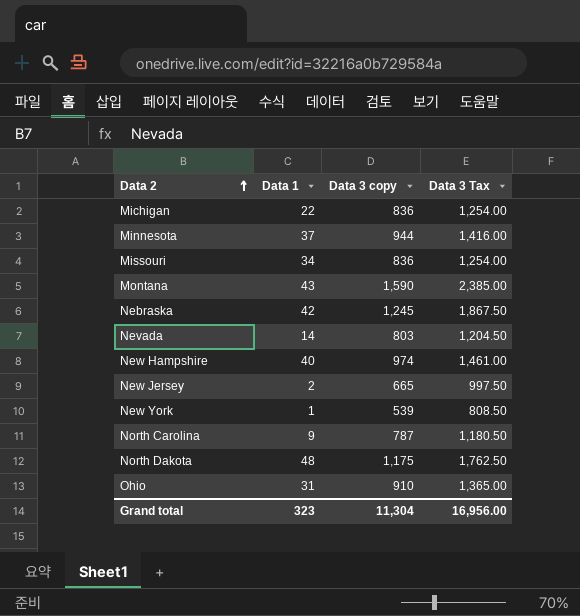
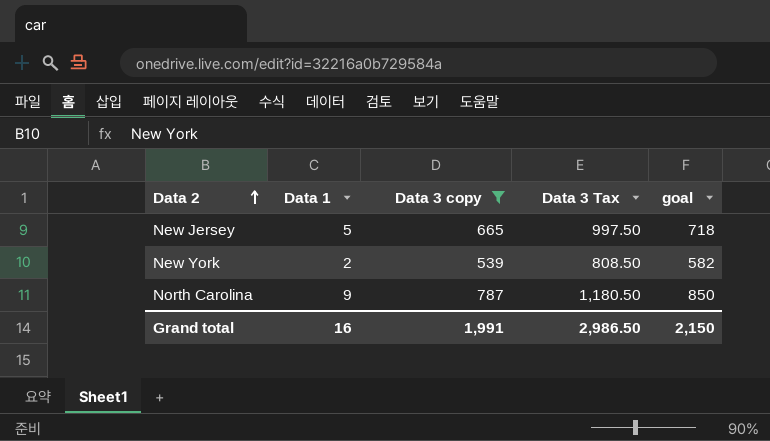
filter: none -> Data 3 copy <= 787
column goal | formula: none -> [Data 3 copy] * 1.08
New Jersey | Data 1: 2 -> 5
New York | Data 1: 1 -> 2
Grand total | Data 1: 323 -> 16
Grand total | Data 3 copy: 11,304 -> 1,991
Grand total | Data 3 Tax: 16,956.00 -> 2,986.50

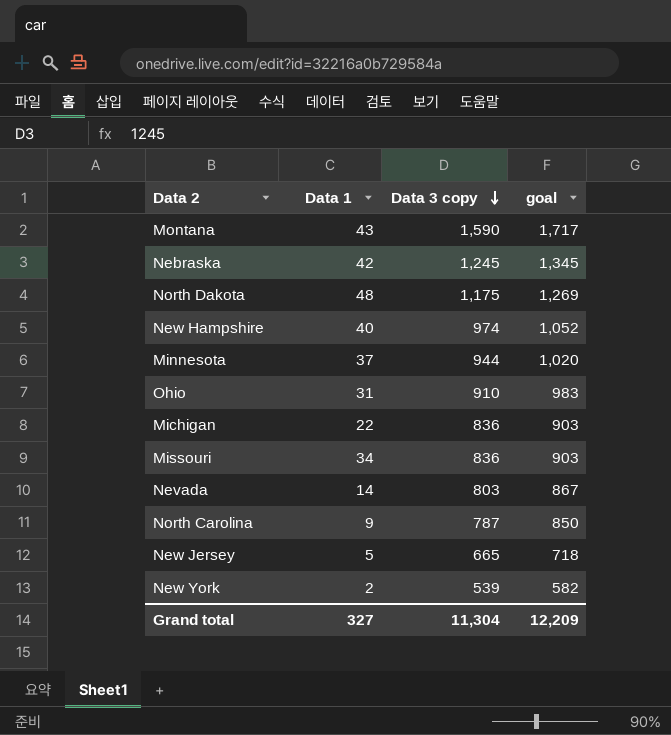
filter: Data 3 copy <= 787 -> none
row order: Data 2 ascending -> Data 3 copy descending
column Data 3 Tax | formula: [Data 3 copy] * 1.5 -> none
Grand total | Data 1: 16 -> 327
Grand total | Data 3 copy: 1,991 -> 11,304
Grand total | goal: 2,150 -> 12,209

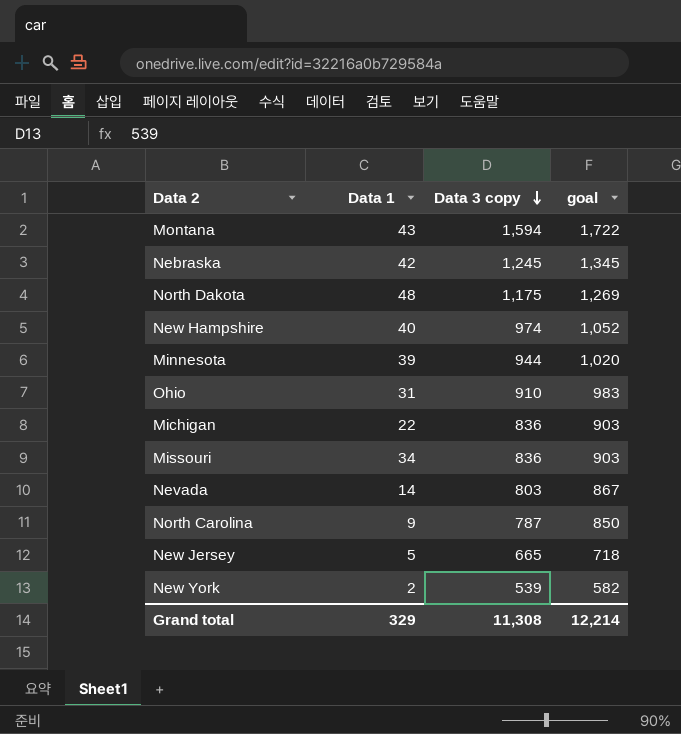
Montana | Data 3 copy: 1,590 -> 1,594
Montana | goal: 1,717 -> 1,722
Minnesota | Data 1: 37 -> 39
Grand total | Data 1: 327 -> 329
Grand total | Data 3 copy: 11,304 -> 11,308
Grand total | goal: 12,209 -> 12,214

